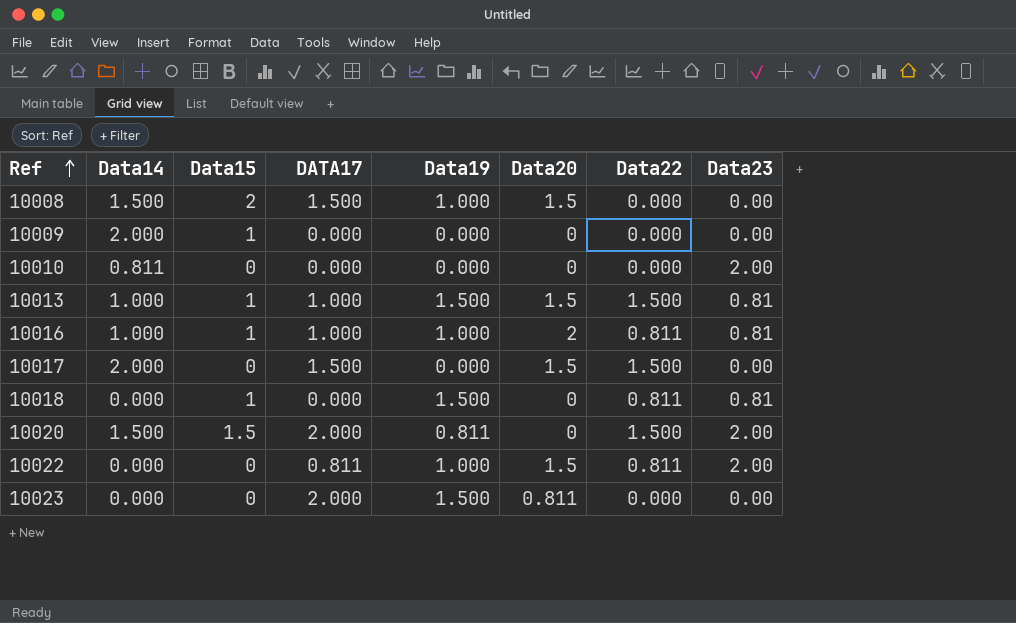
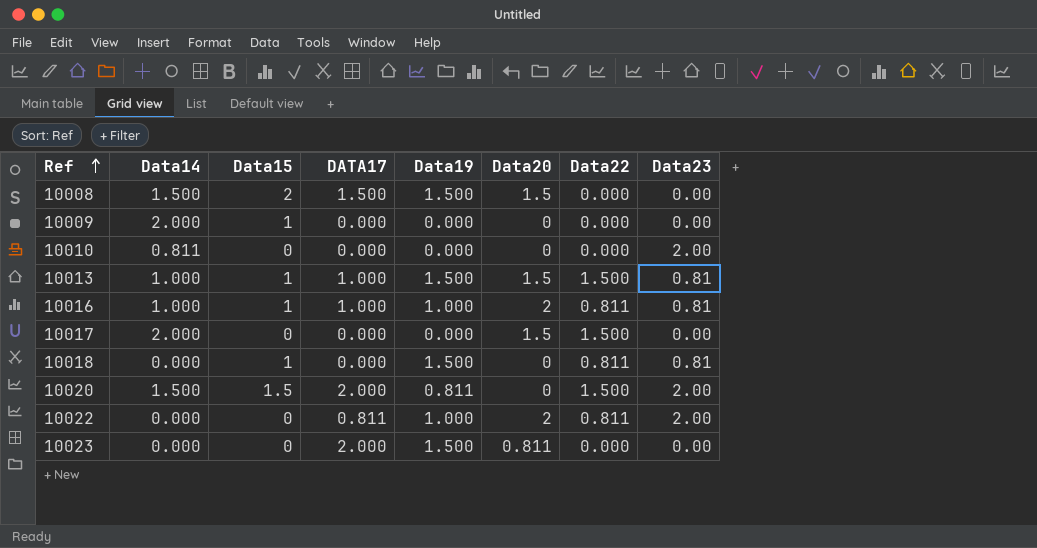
10008 | Data19: 1.000 -> 1.500
10017 | DATA17: 1.500 -> 0.000
10022 | Data20: 1.5 -> 2

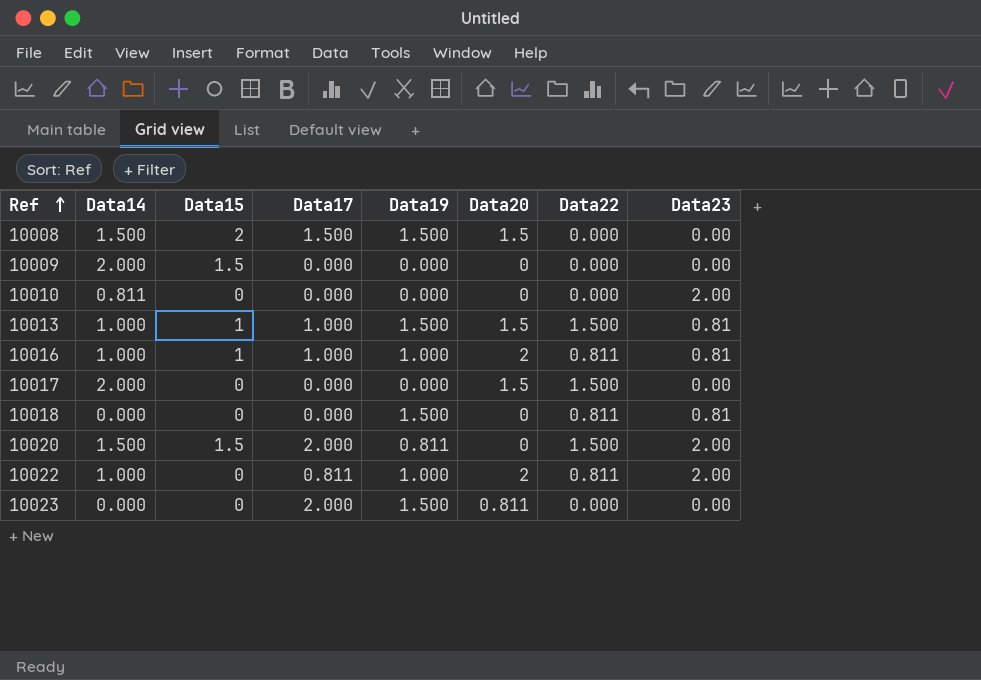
column name: DATA17 -> Data17
10009 | Data15: 1 -> 1.5
10018 | Data15: 1 -> 0
10022 | Data14: 0.000 -> 1.000

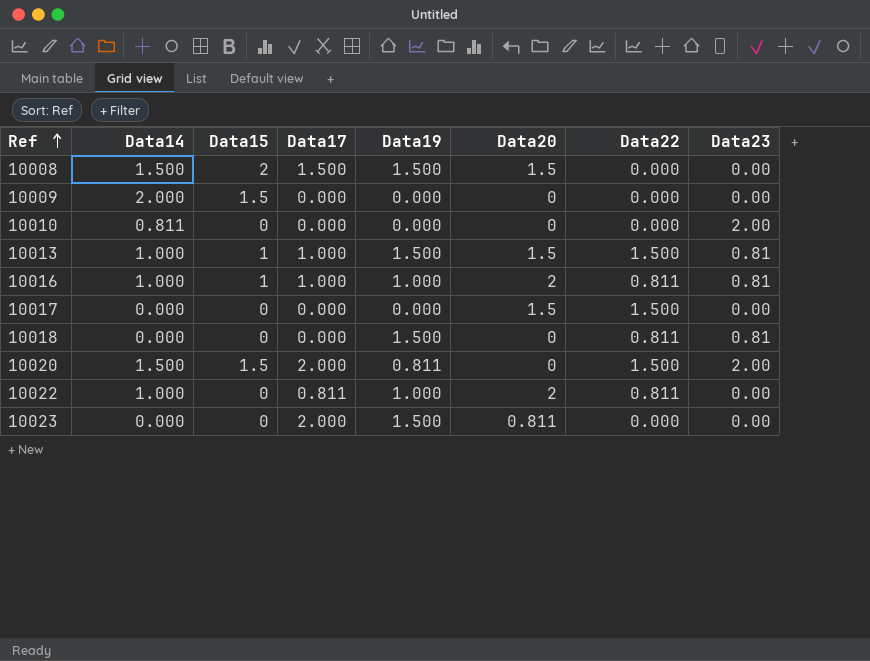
10017 | Data14: 2.000 -> 0.000
10022 | Data23: 2.00 -> 0.00

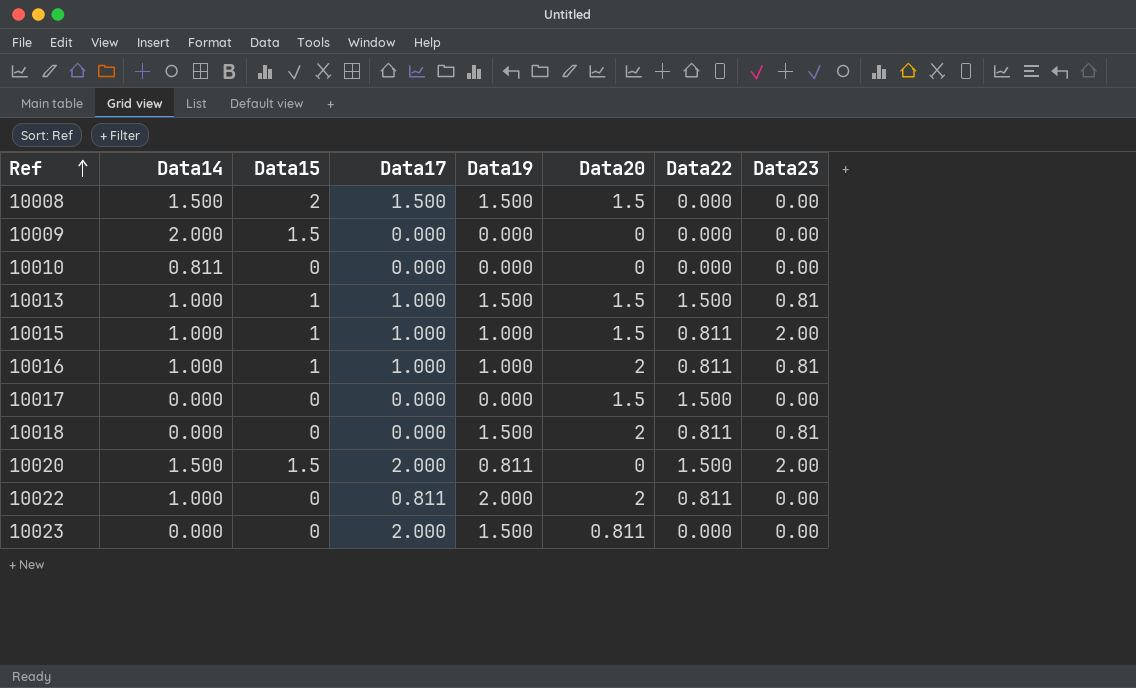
10010 | Data23: 2.00 -> 0.00
row 10015: none -> 1.000 | 1 | 1.000 | 1.000 | 1.5 | 0.811 | 2.00
10018 | Data20: 0 -> 2
10022 | Data19: 1.000 -> 2.000

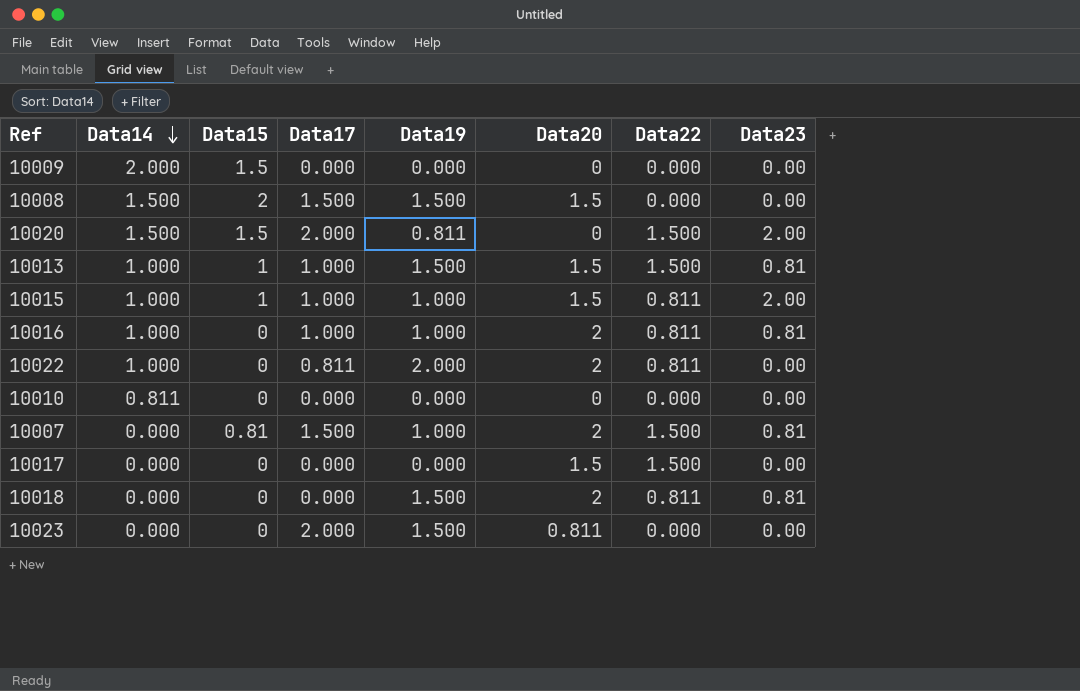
row order: Ref ascending -> Data14 descending
10016 | Data15: 1 -> 0
row 10007: none -> 0.000 | 0.81 | 1.500 | 1.000 | 2 | 1.500 | 0.81

